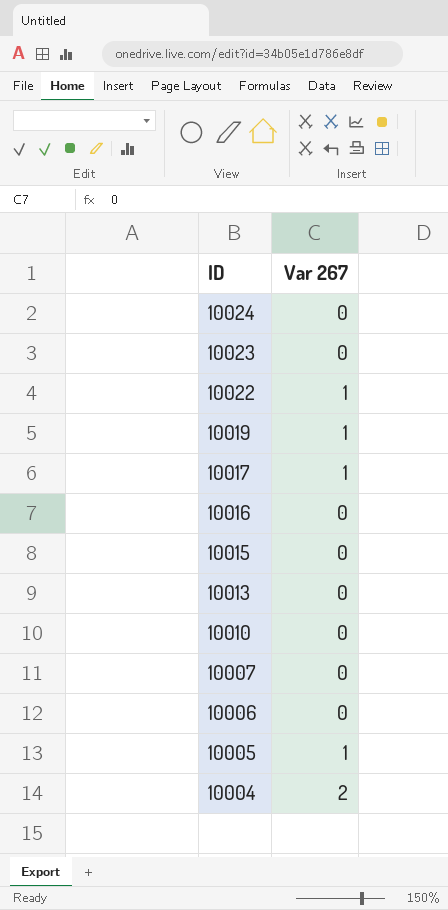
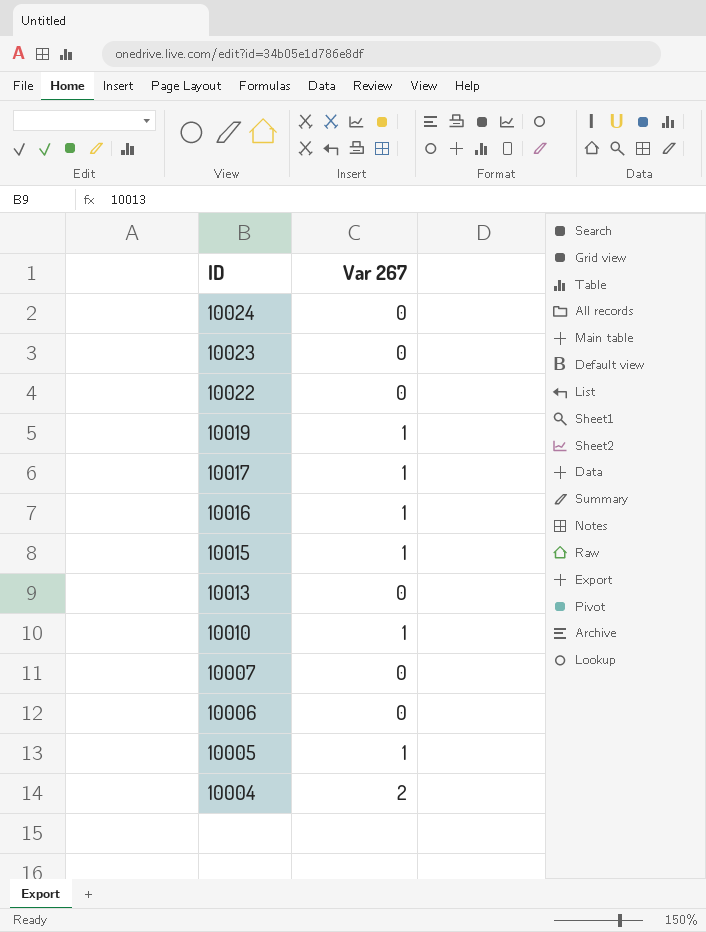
10022 | Var 267: 1 -> 0
10016 | Var 267: 0 -> 1
10015 | Var 267: 0 -> 1
10010 | Var 267: 0 -> 1

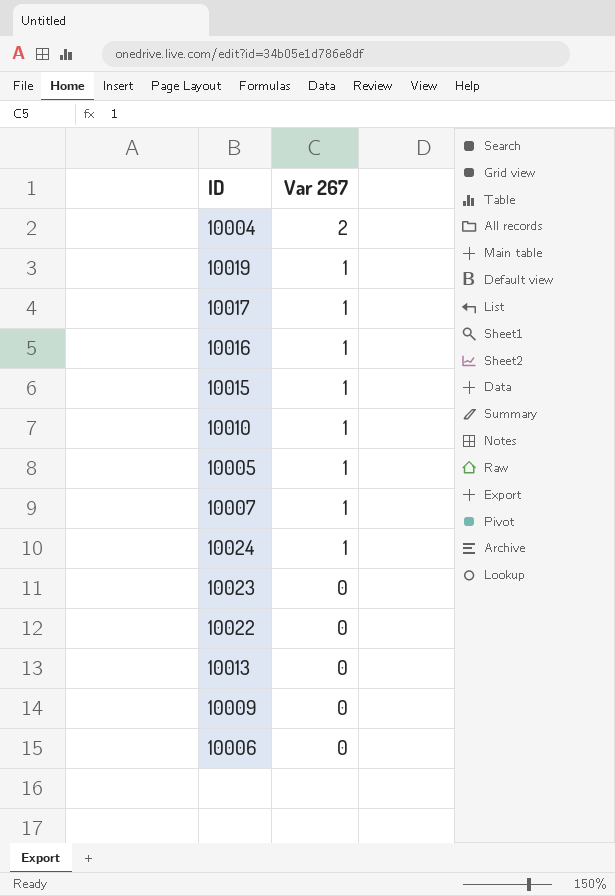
row order: ID descending -> Var 267 descending
10007 | Var 267: 0 -> 1
10024 | Var 267: 0 -> 1
row 10009: none -> 0

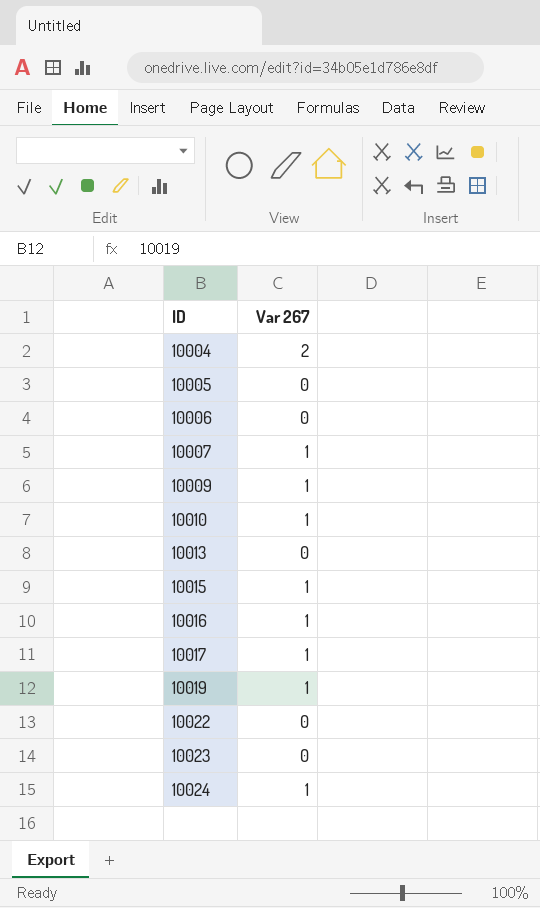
row order: Var 267 descending -> ID ascending
10005 | Var 267: 1 -> 0
10009 | Var 267: 0 -> 1

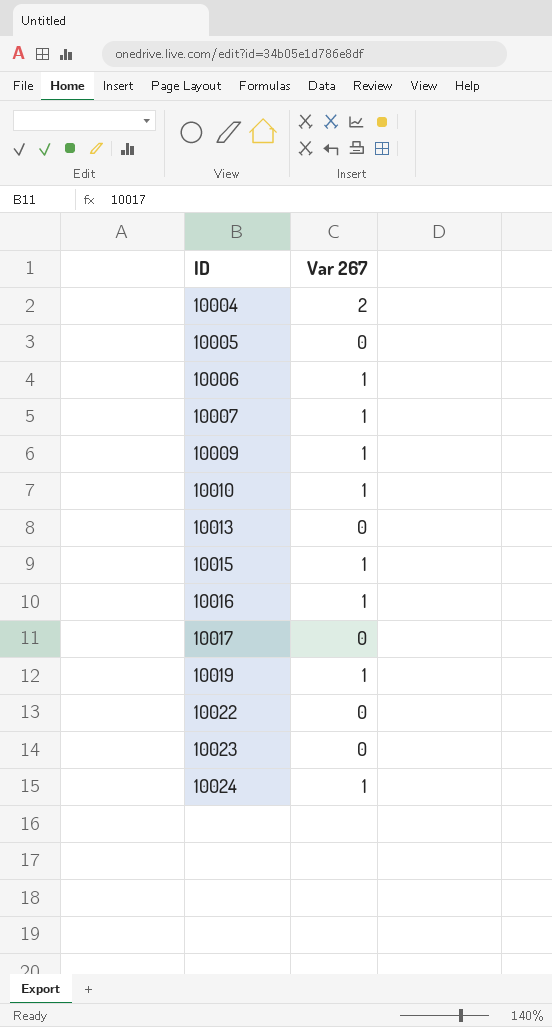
10006 | Var 267: 0 -> 1
10017 | Var 267: 1 -> 0

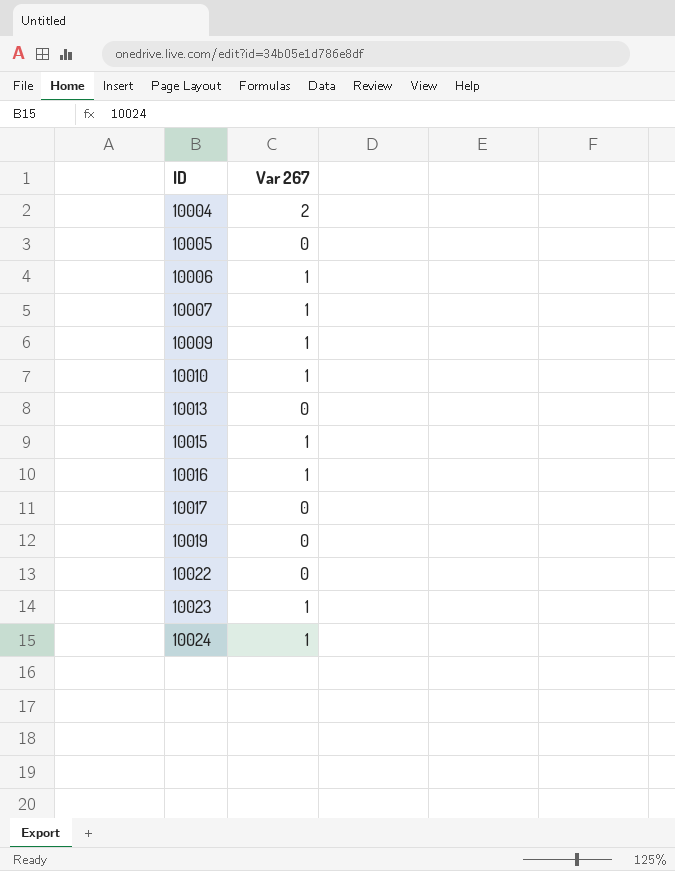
10019 | Var 267: 1 -> 0
10023 | Var 267: 0 -> 1

